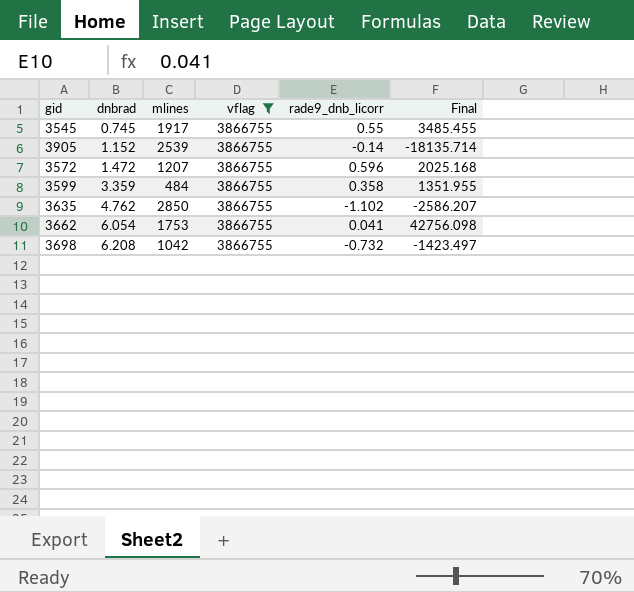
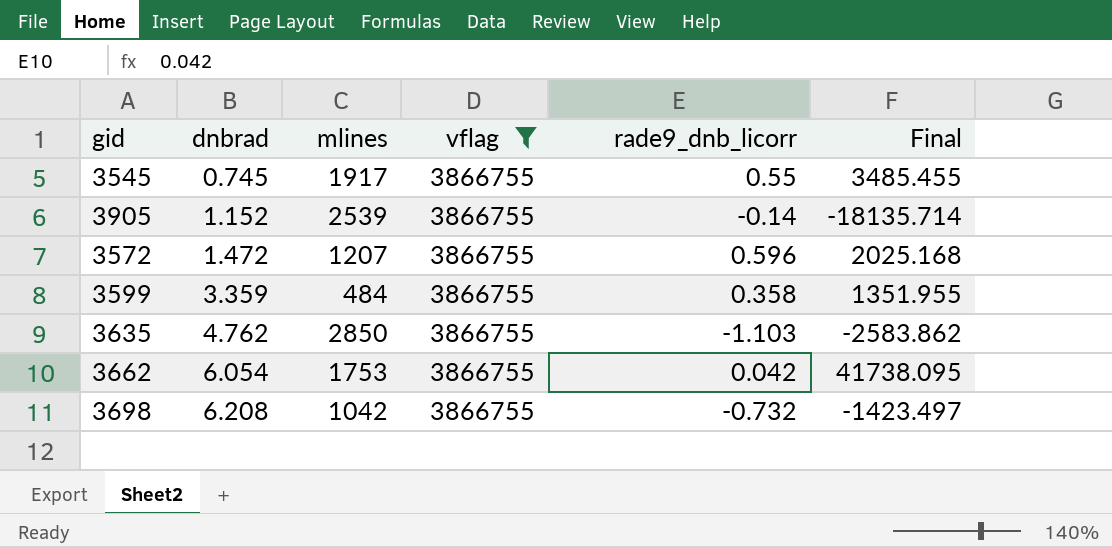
3635 | rade9_dnb_licorr: -1.102 -> -1.103
3635 | Final: -2586.207 -> -2583.862
3662 | rade9_dnb_licorr: 0.041 -> 0.042
3662 | Final: 42756.098 -> 41738.095

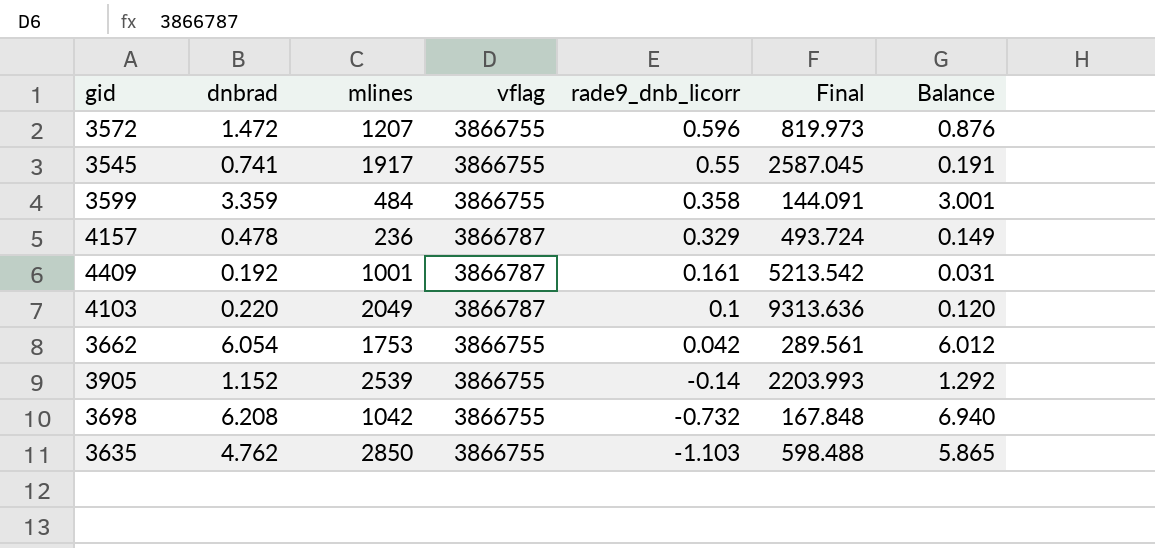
filter: vflag = 3866755 -> none
row order: dnbrad ascending -> rade9_dnb_licorr descending
column Final | formula: [mlines] / [rade9_dnb_licorr] -> [mlines] / [dnbrad]
column Balance | formula: none -> [dnbrad] - [rade9_dnb_licorr]
3545 | dnbrad: 0.745 -> 0.741

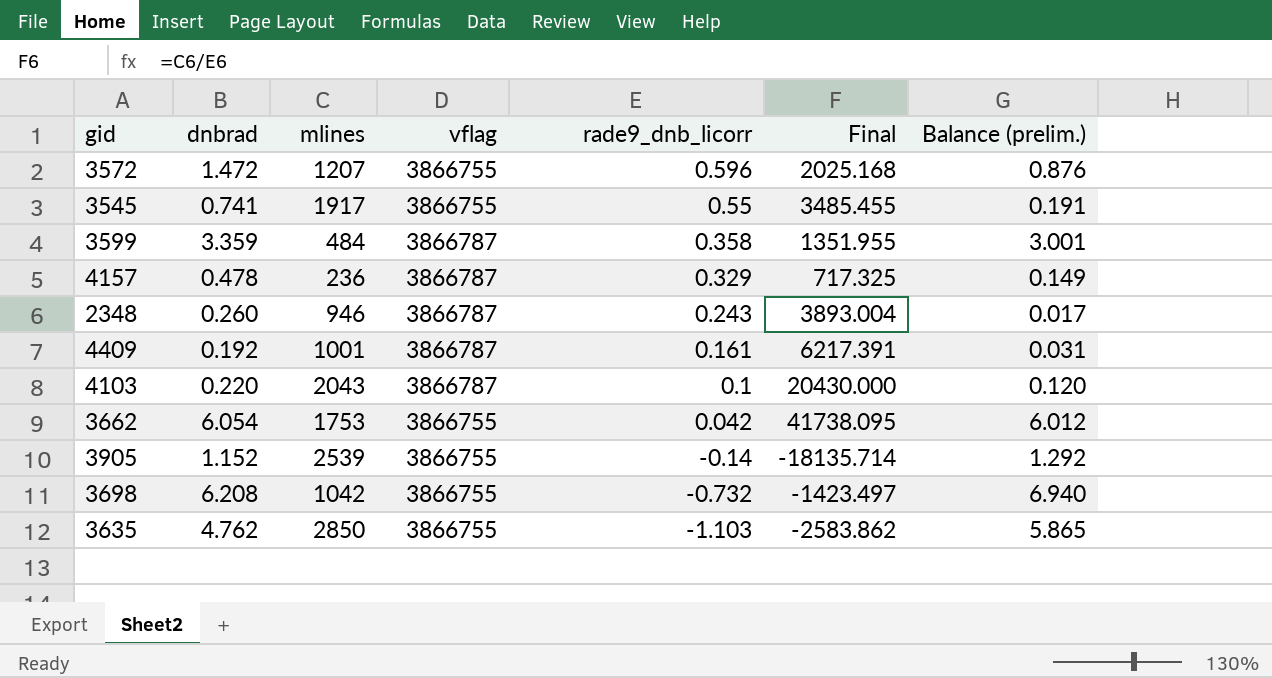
column Final | formula: [mlines] / [dnbrad] -> [mlines] / [rade9_dnb_licorr]
column name: Balance -> Balance (prelim.)
3599 | vflag: 3866755 -> 3866787
row 2348: none -> 0.260 | 946 | 3866787 | 0.243 | 3893.004 | 0.017
4103 | mlines: 2049 -> 2043

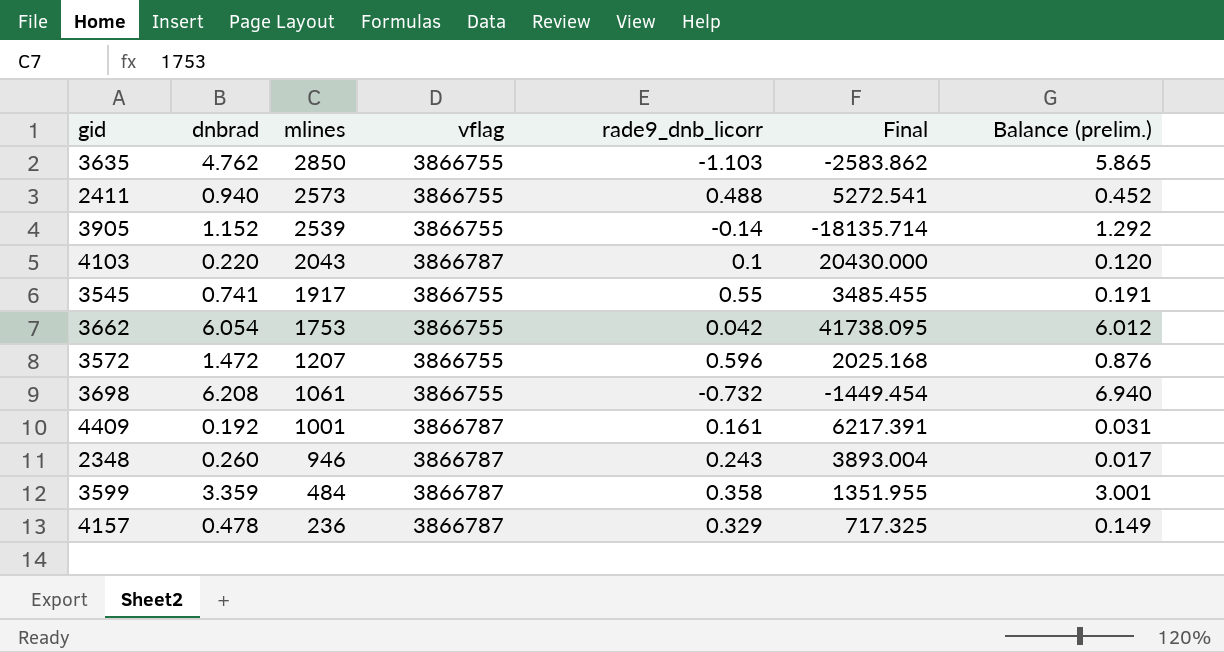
row order: rade9_dnb_licorr descending -> mlines descending
row 2411: none -> 0.940 | 2573 | 3866755 | 0.488 | 5272.541 | 0.452
3698 | mlines: 1042 -> 1061
3698 | Final: -1423.497 -> -1449.454

